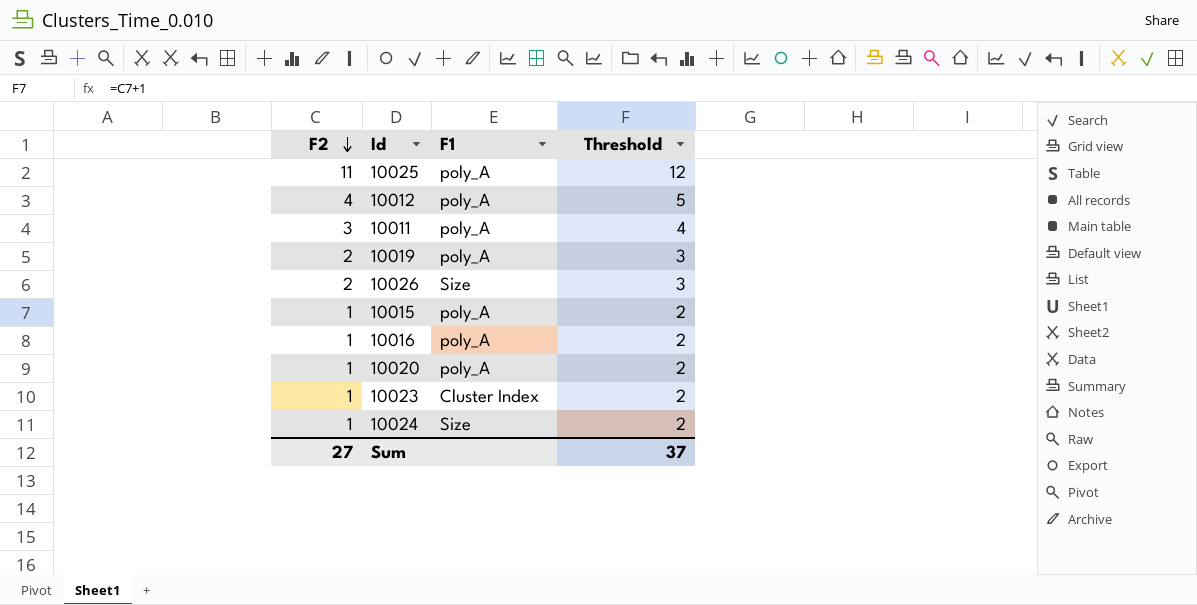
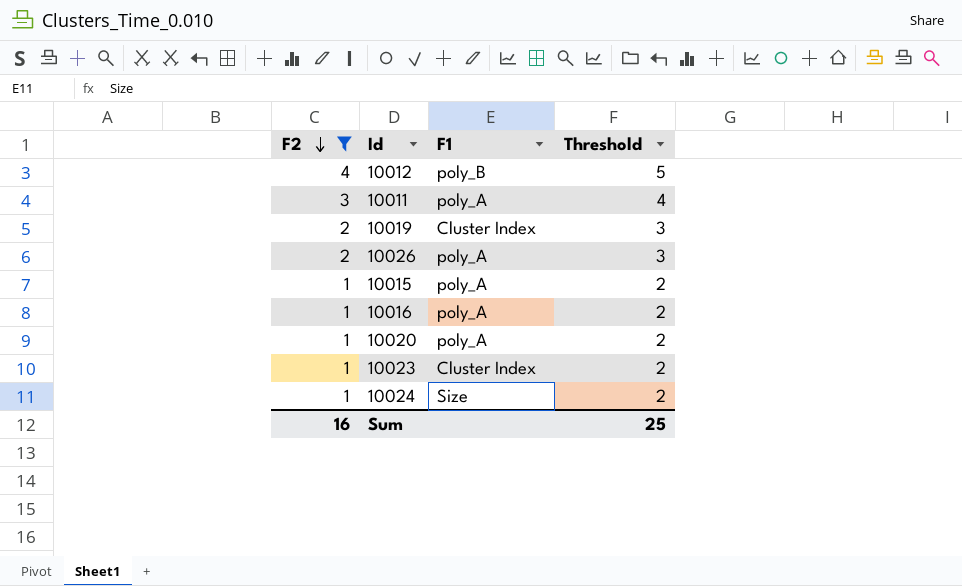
filter: none -> F2 != 11
10012 | F1: poly_A -> poly_B
10019 | F1: poly_A -> Cluster Index
10026 | F1: Size -> poly_A
Sum | F2: 27 -> 16
Sum | Threshold: 37 -> 25

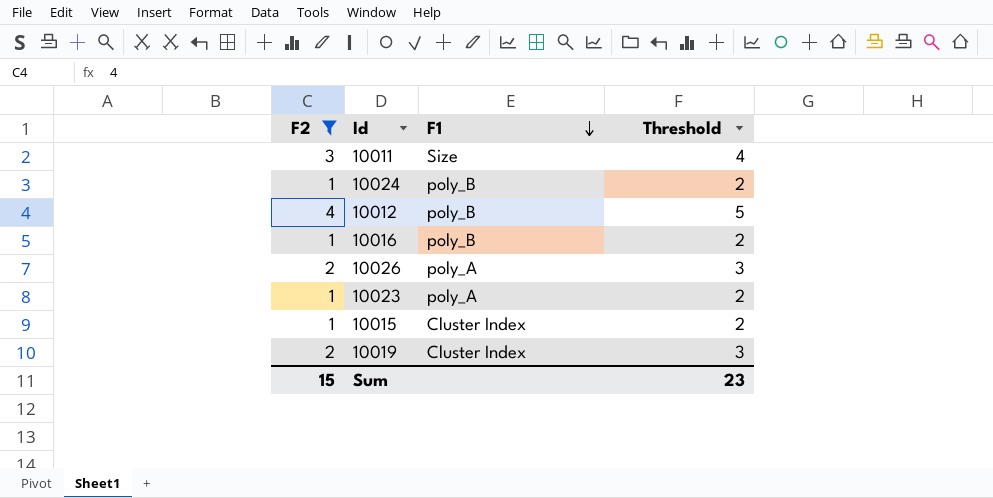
row order: F2 descending -> F1 descending
row 10020: 1 | poly_A | 2 -> none
10011 | F1: poly_A -> Size
10024 | F1: Size -> poly_B
10016 | F1: poly_A -> poly_B
10023 | F1: Cluster Index -> poly_A
10015 | F1: poly_A -> Cluster Index
Sum | F2: 16 -> 15
Sum | Threshold: 25 -> 23

